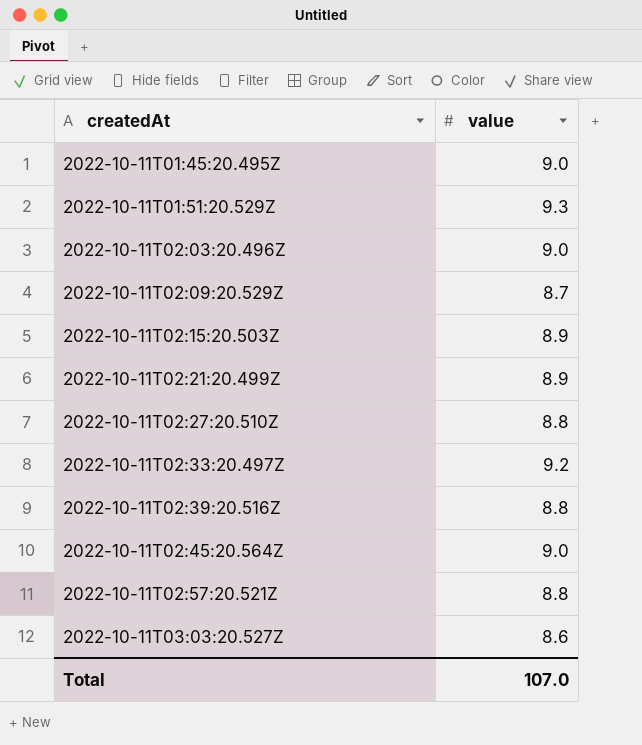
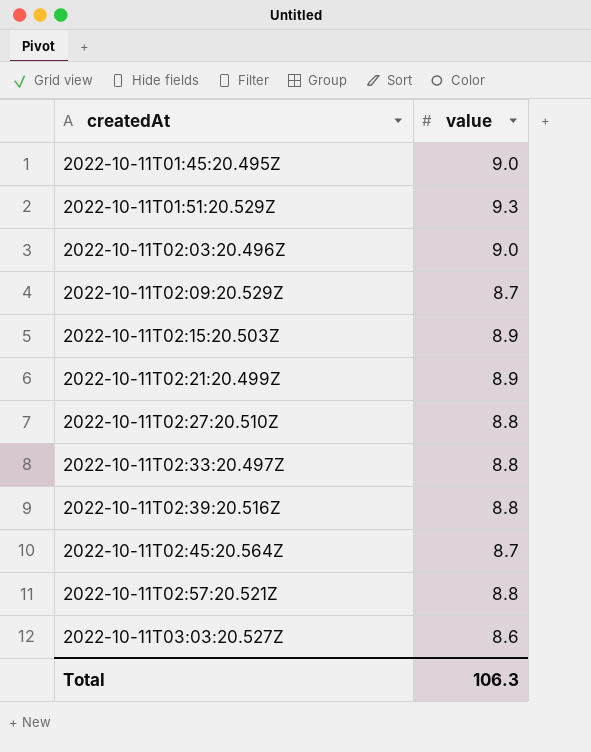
2022-10-11T02:33:20.497Z | value: 9.2 -> 8.8
2022-10-11T02:45:20.564Z | value: 9.0 -> 8.7
Total | value: 107.0 -> 106.3

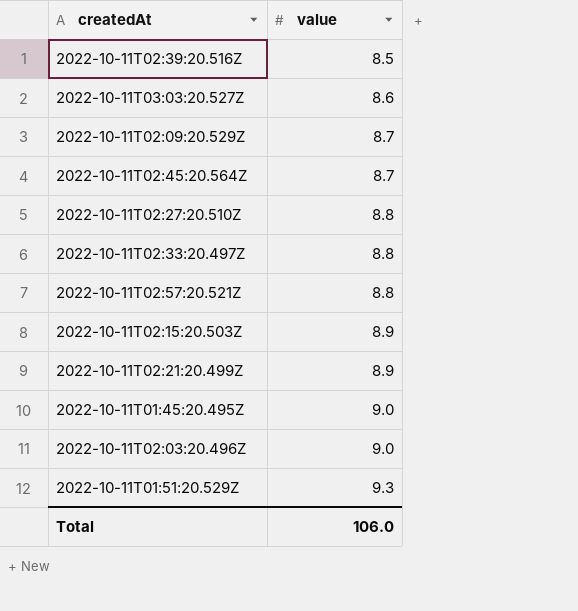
row order: createdAt ascending -> value ascending
2022-10-11T02:39:20.516Z | value: 8.8 -> 8.5
Total | value: 106.3 -> 106.0

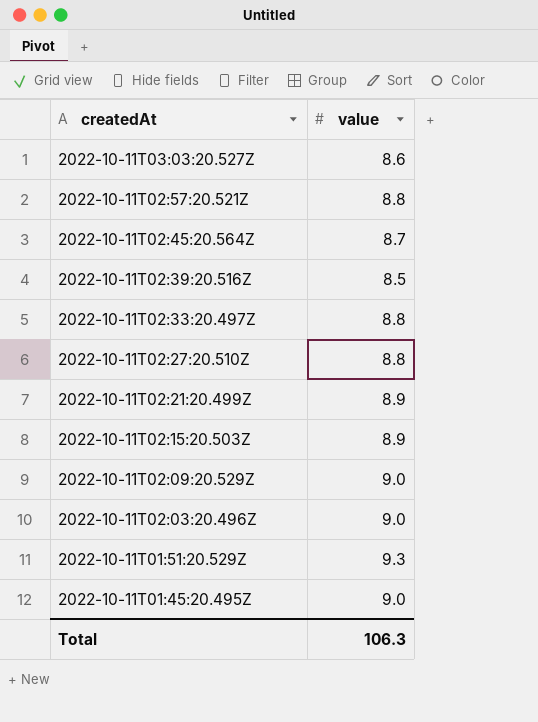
row order: value ascending -> createdAt descending
2022-10-11T02:09:20.529Z | value: 8.7 -> 9.0
Total | value: 106.0 -> 106.3

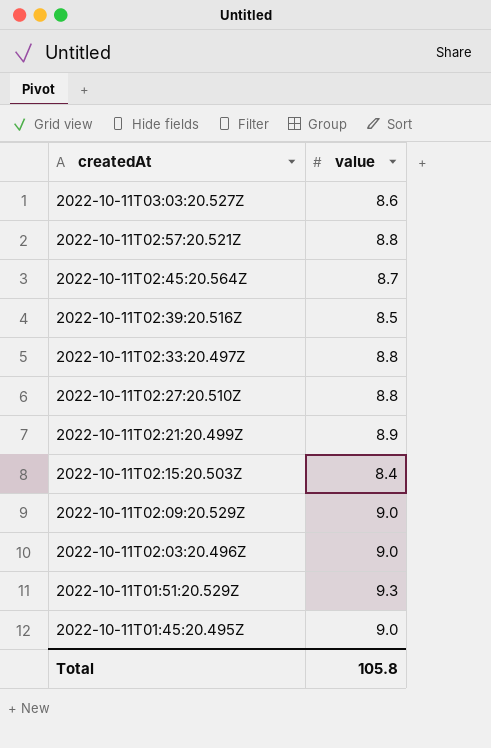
2022-10-11T02:15:20.503Z | value: 8.9 -> 8.4
Total | value: 106.3 -> 105.8

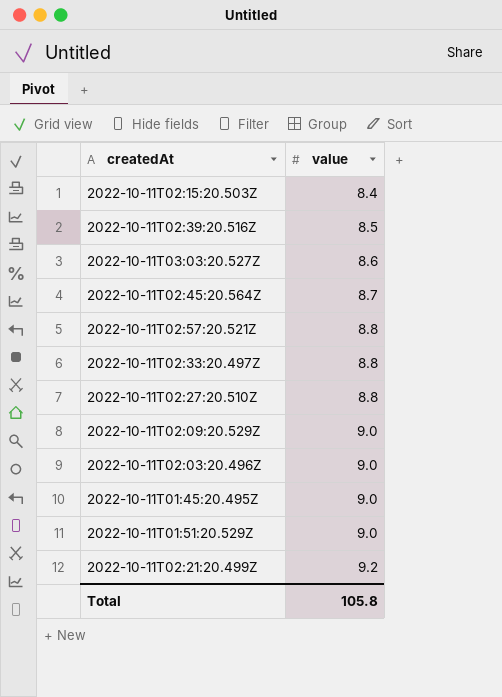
row order: createdAt descending -> value ascending
2022-10-11T01:51:20.529Z | value: 9.3 -> 9.0
2022-10-11T02:21:20.499Z | value: 8.9 -> 9.2

